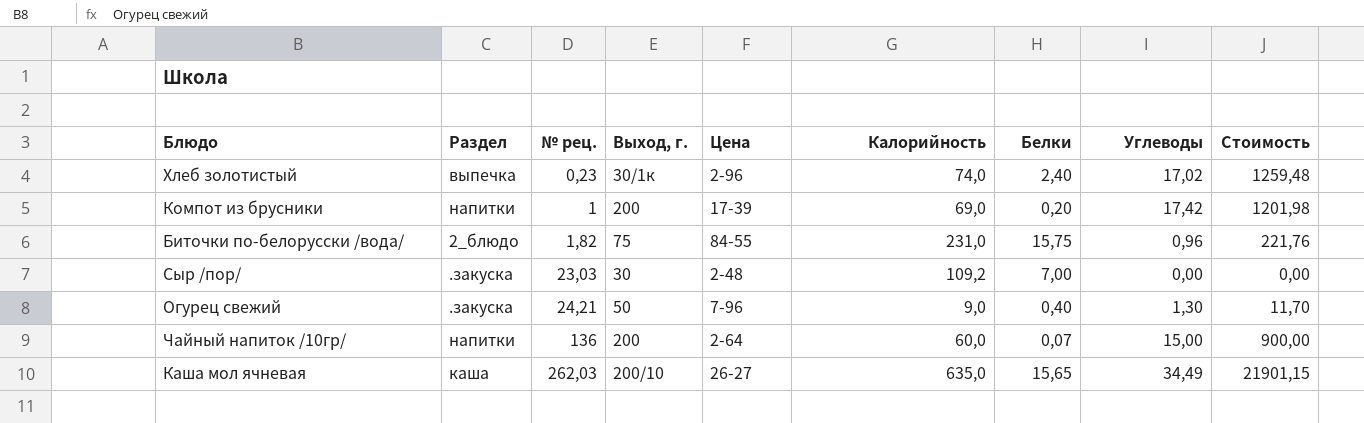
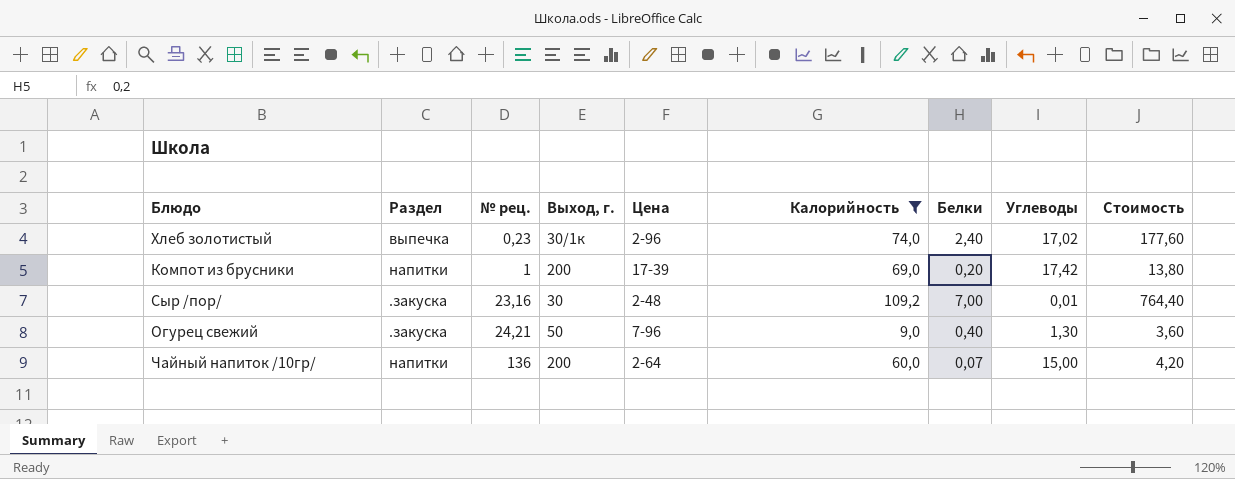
filter: none -> Калорийность <= 109,2
column Стоимость | formula: [Калорийность] * [Углеводы] -> [Калорийность] * [Белки]
Сыр /пор/ | № рец.: 23,03 -> 23,16
Сыр /пор/ | Углеводы: 0,00 -> 0,01

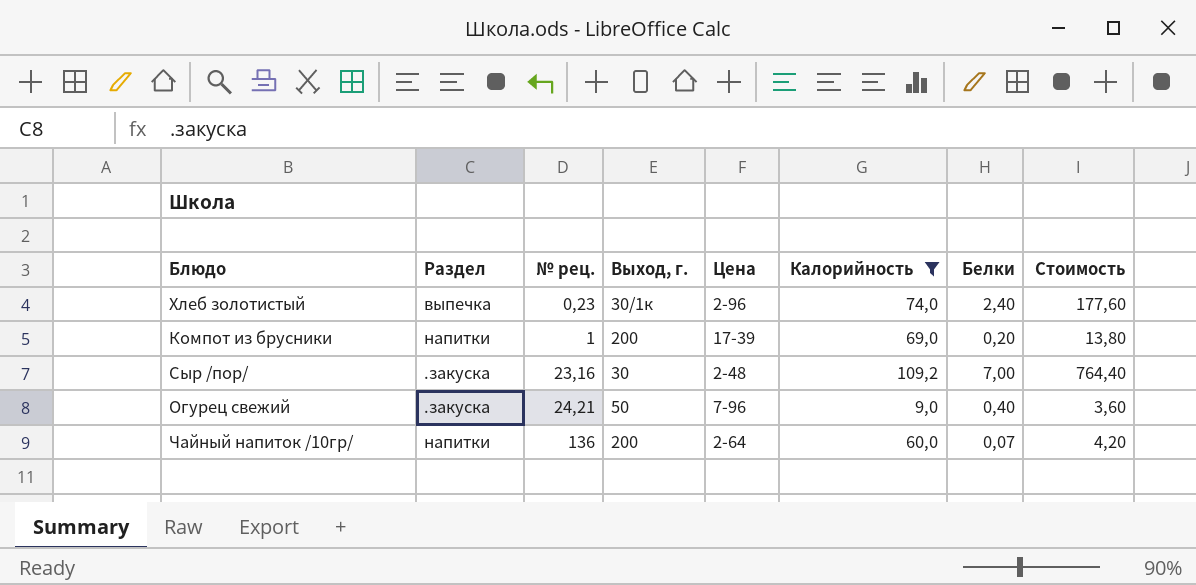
column Углеводы | position: 8 -> none

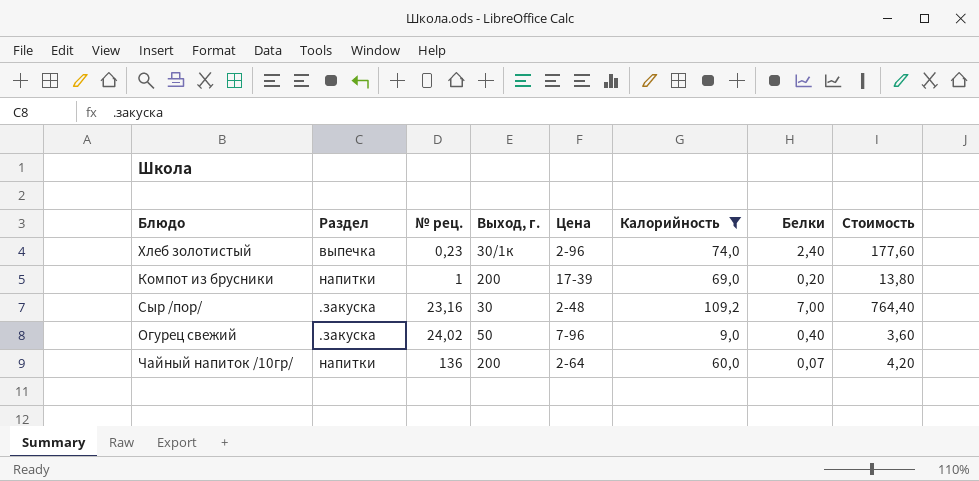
Огурец свежий | № рец.: 24,21 -> 24,02

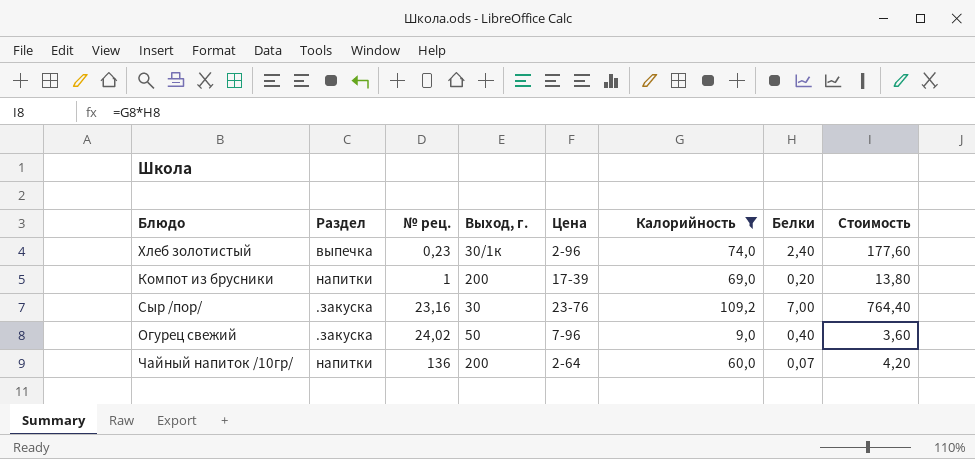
Сыр /пор/ | Цена: 2-48 -> 23-76

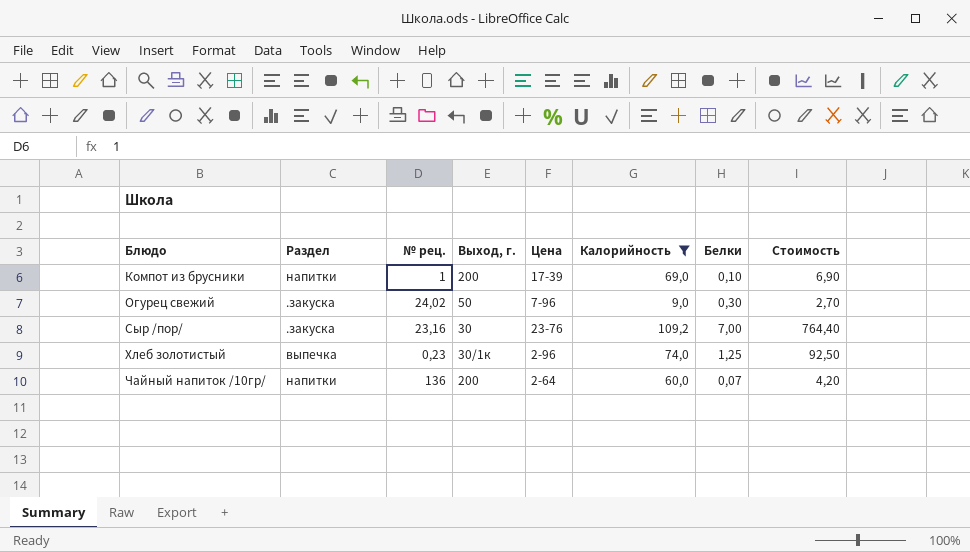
row order: № рец. ascending -> Блюдо ascending
Компот из брусники | Белки: 0,20 -> 0,10
Компот из брусники | Стоимость: 13,80 -> 6,90
Огурец свежий | Белки: 0,40 -> 0,30
Огурец свежий | Стоимость: 3,60 -> 2,70
Хлеб золотистый | Белки: 2,40 -> 1,25
Хлеб золотистый | Стоимость: 177,60 -> 92,50

